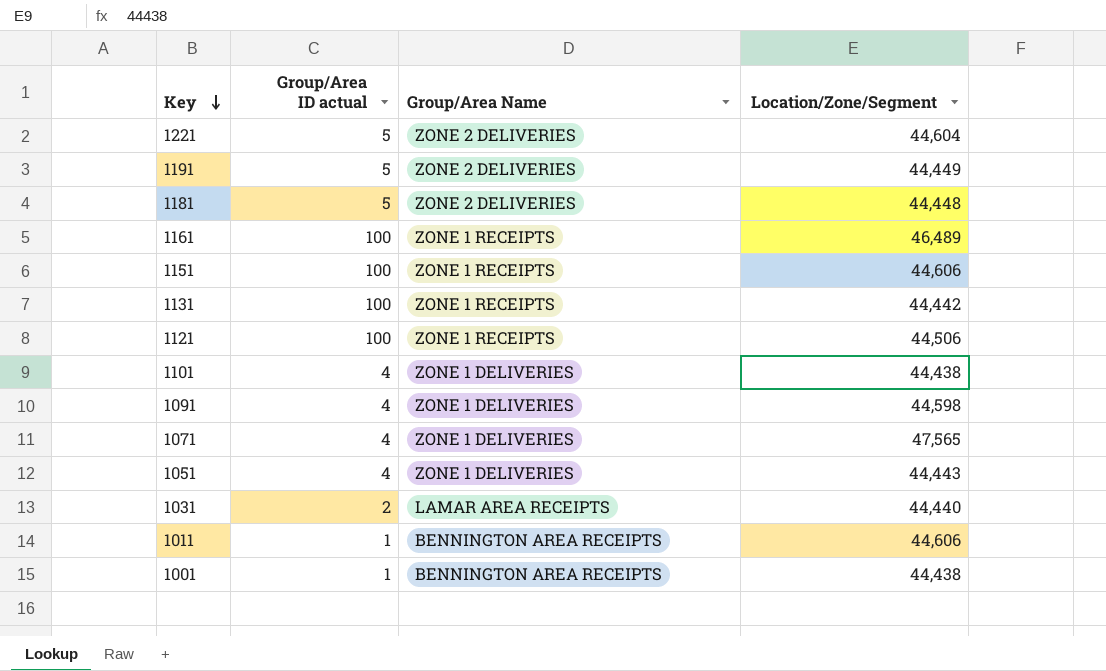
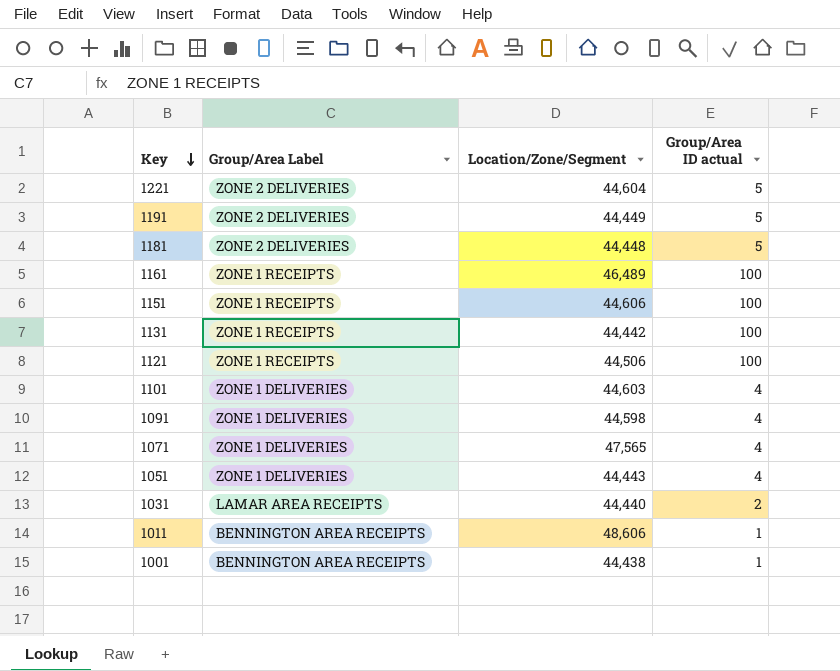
column name: Group/Area Name -> Group/Area Label
column Group/Area ID actual | position: 2 -> 4
1101 | Location/Zone/Segment: 44,438 -> 44,603
1011 | Location/Zone/Segment: 44,606 -> 48,606

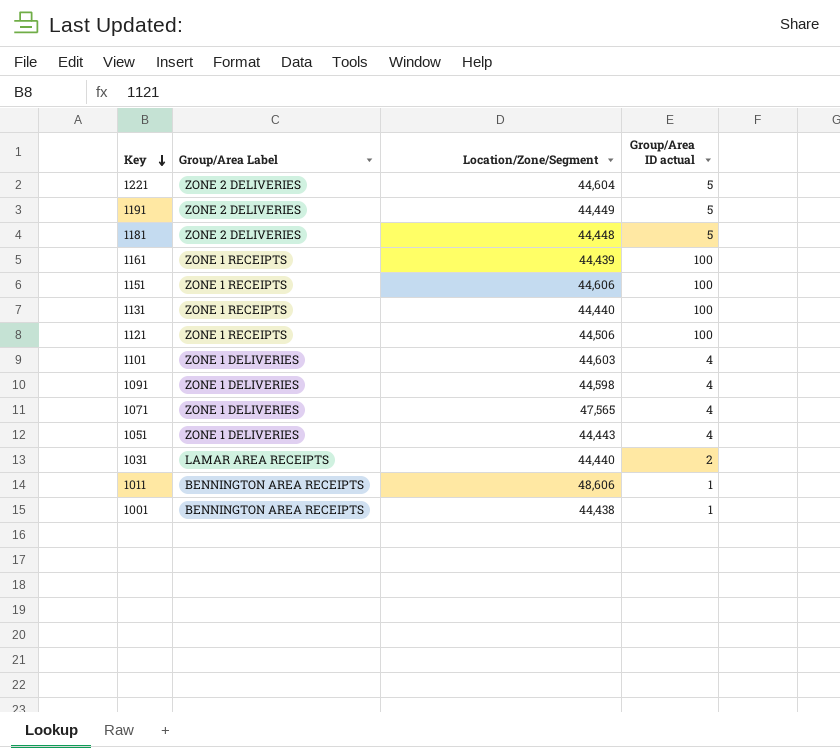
1161 | Location/Zone/Segment: 46,489 -> 44,439
1131 | Location/Zone/Segment: 44,442 -> 44,440

